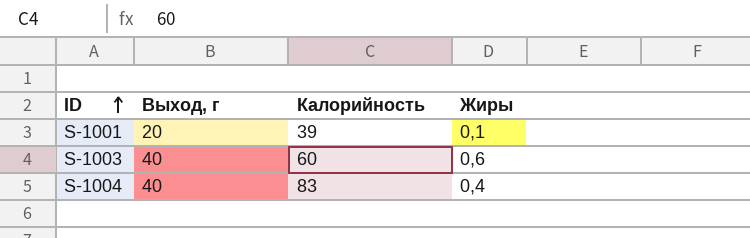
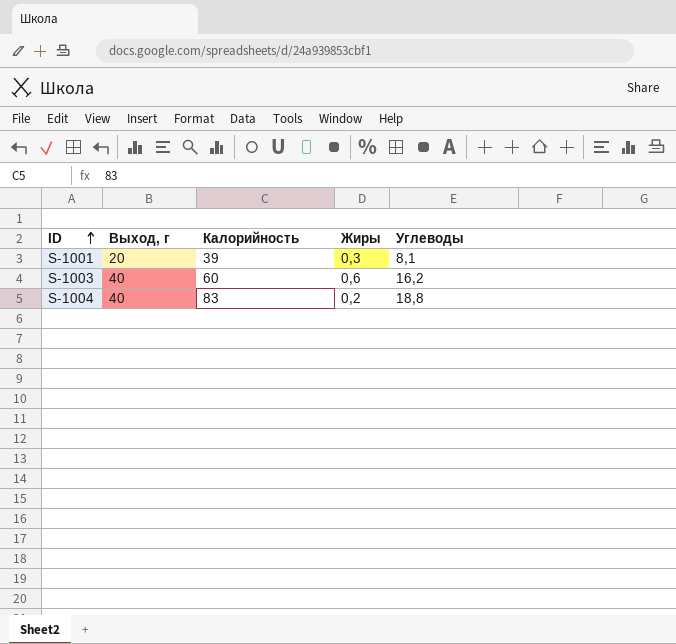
column Углеводы | position: none -> 5
S-1001 | Жиры: 0,1 -> 0,3
S-1004 | Жиры: 0,4 -> 0,2

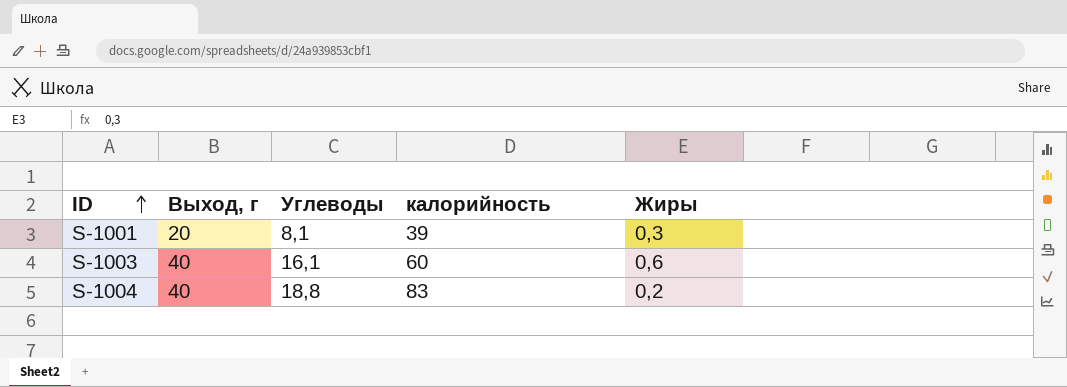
column Углеводы | position: 5 -> 3
column name: Калорийность -> калорийность
S-1003 | Углеводы: 16,2 -> 16,1

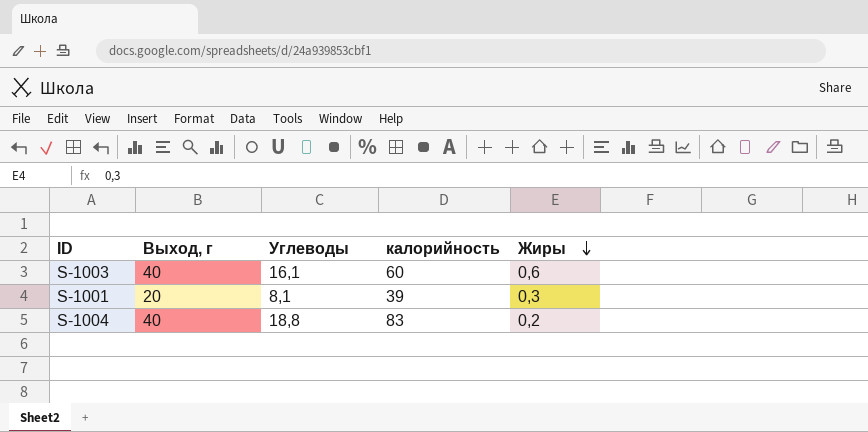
row order: ID ascending -> Жиры descending

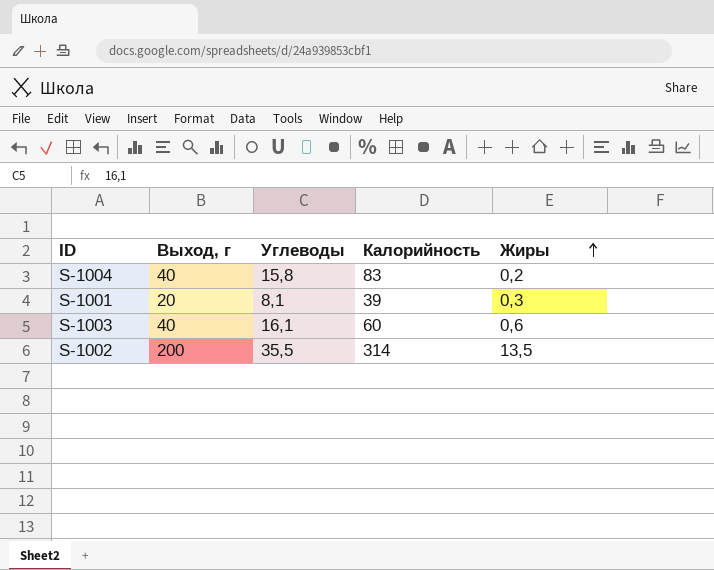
row order: Жиры descending -> Жиры ascending
column name: калорийность -> Калорийность
S-1004 | Углеводы: 18,8 -> 15,8
row S-1002: none -> 200 | 35,5 | 314 | 13,5

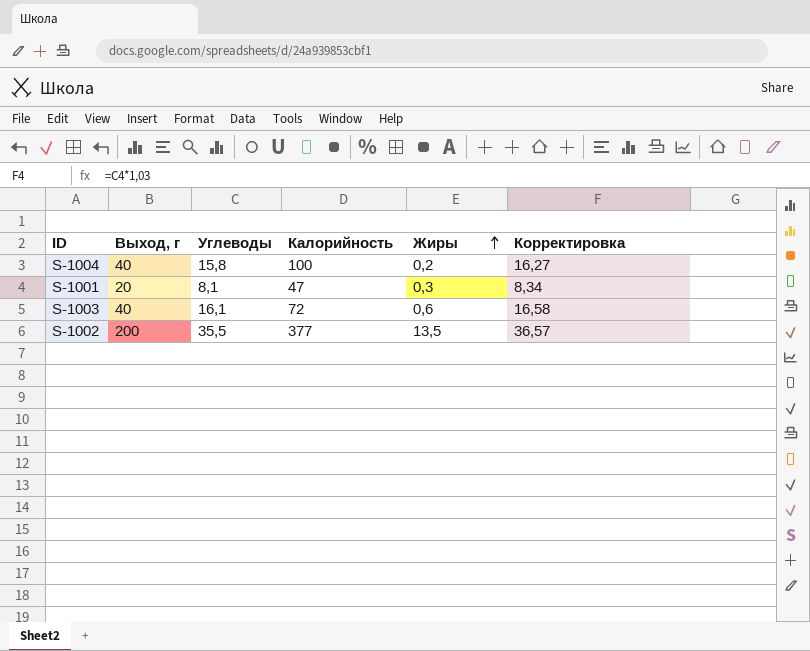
column Корректировка | formula: none -> [Углеводы] * 1,03
S-1004 | Калорийность: 83 -> 100
S-1001 | Калорийность: 39 -> 47
S-1003 | Калорийность: 60 -> 72
S-1002 | Калорийность: 314 -> 377

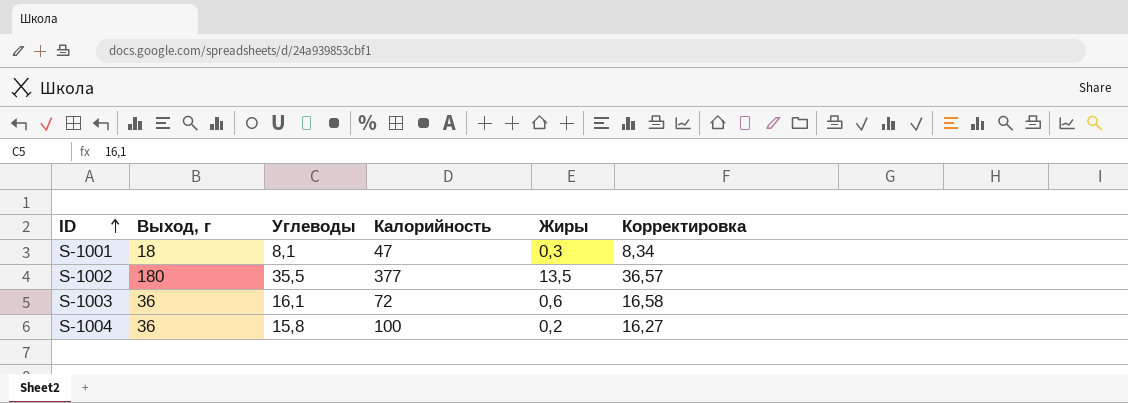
row order: Жиры ascending -> ID ascending
S-1001 | Выход, г: 20 -> 18
S-1002 | Выход, г: 200 -> 180
S-1003 | Выход, г: 40 -> 36
S-1004 | Выход, г: 40 -> 36

